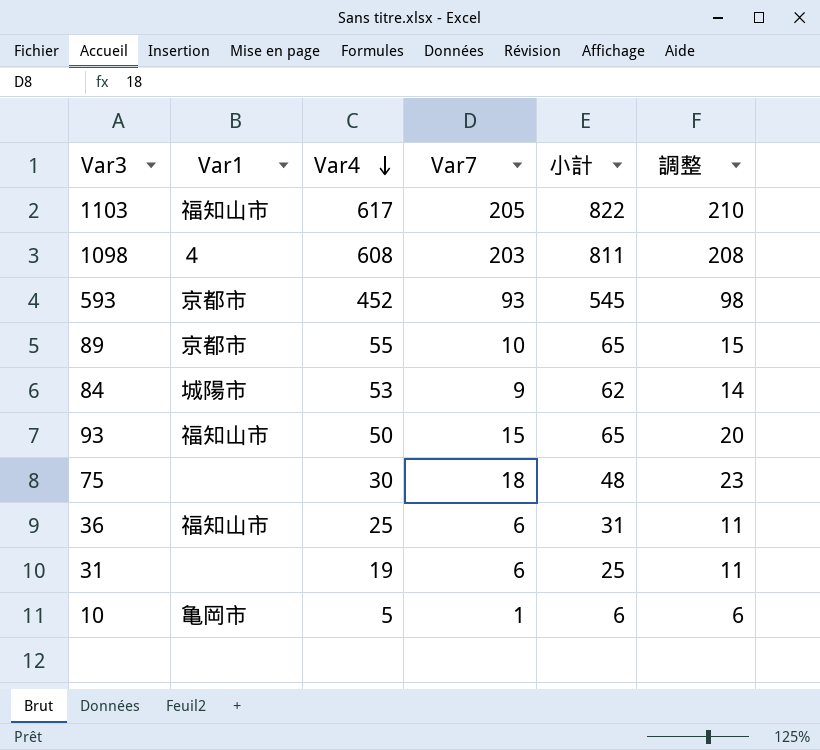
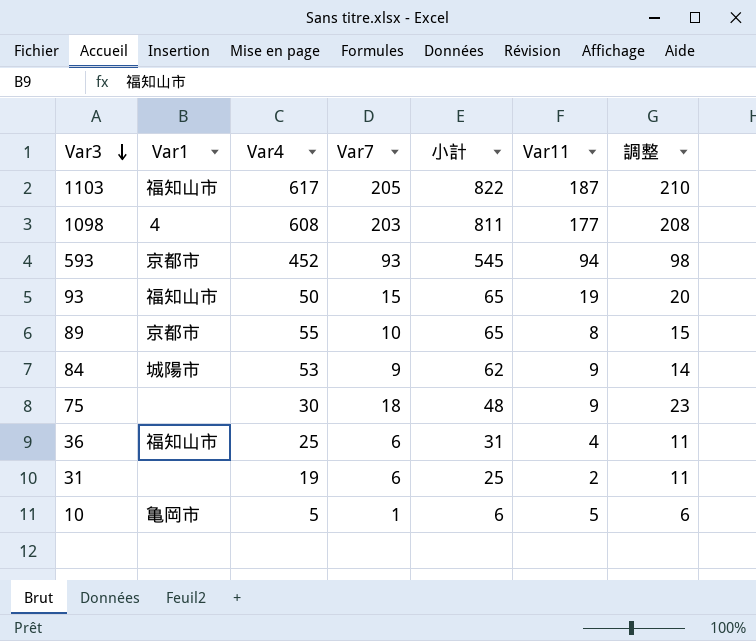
row order: Var4 descending -> Var3 descending
column Var11 | position: none -> 6

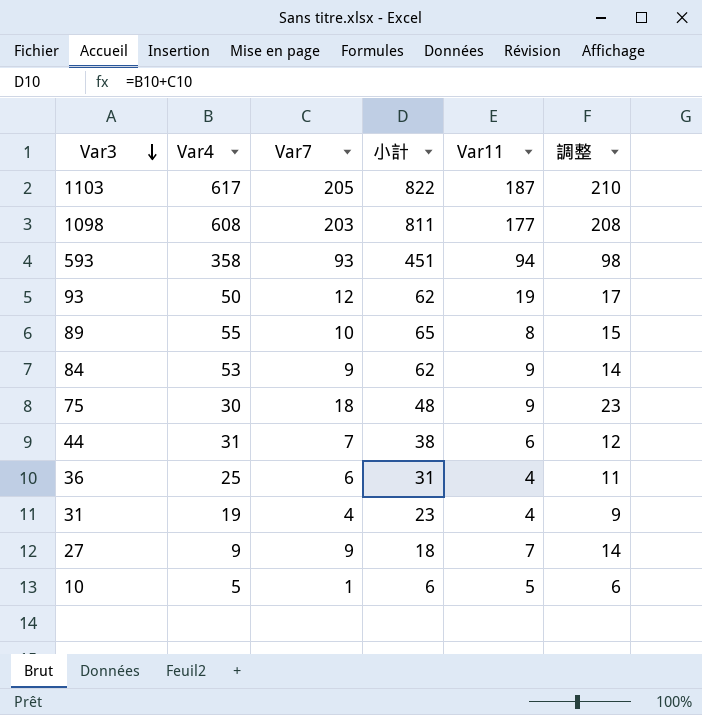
column Var1 | position: 2 -> none
593 | Var4: 452 -> 358
593 | 小計: 545 -> 451
93 | Var7: 15 -> 12
93 | 小計: 65 -> 62
93 | 調整: 20 -> 17
row 44: none -> 31 | 7 | 38 | 6 | 12
31 | Var7: 6 -> 4
31 | 小計: 25 -> 23
31 | Var11: 2 -> 4
31 | 調整: 11 -> 9
row 27: none -> 9 | 9 | 18 | 7 | 14

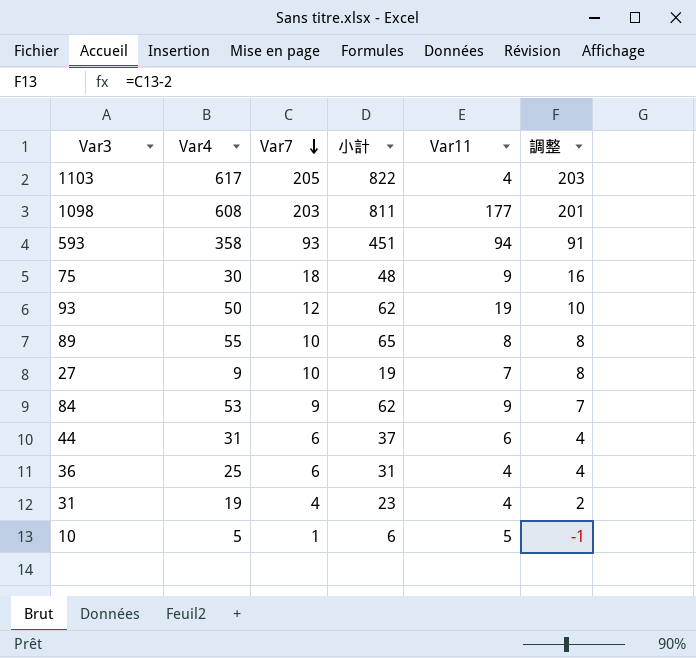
row order: Var3 descending -> Var7 descending
column 調整 | formula: [Var7] + 5 -> [Var7] - 2
1103 | Var11: 187 -> 4
27 | Var7: 9 -> 10
27 | 小計: 18 -> 19
44 | Var7: 7 -> 6
44 | 小計: 38 -> 37

